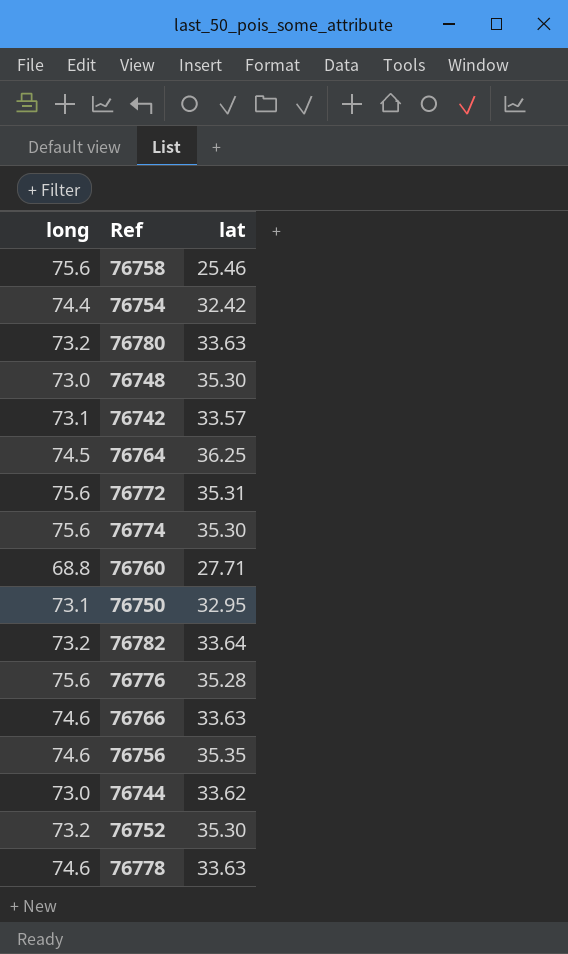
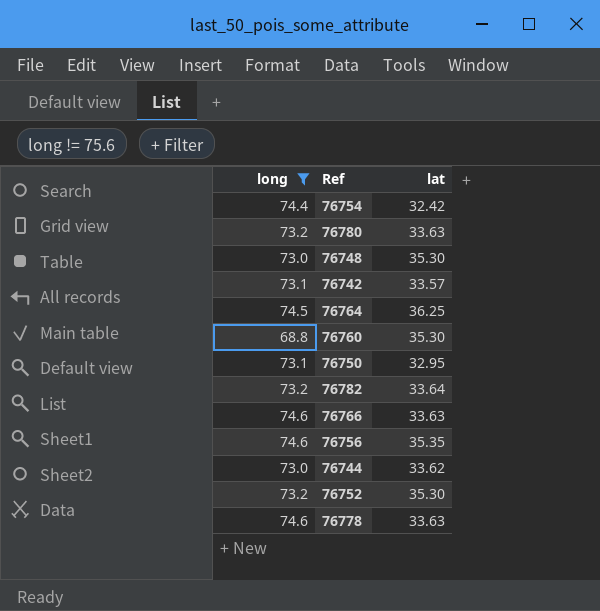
filter: none -> long != 75.6
76760 | lat: 27.71 -> 35.30

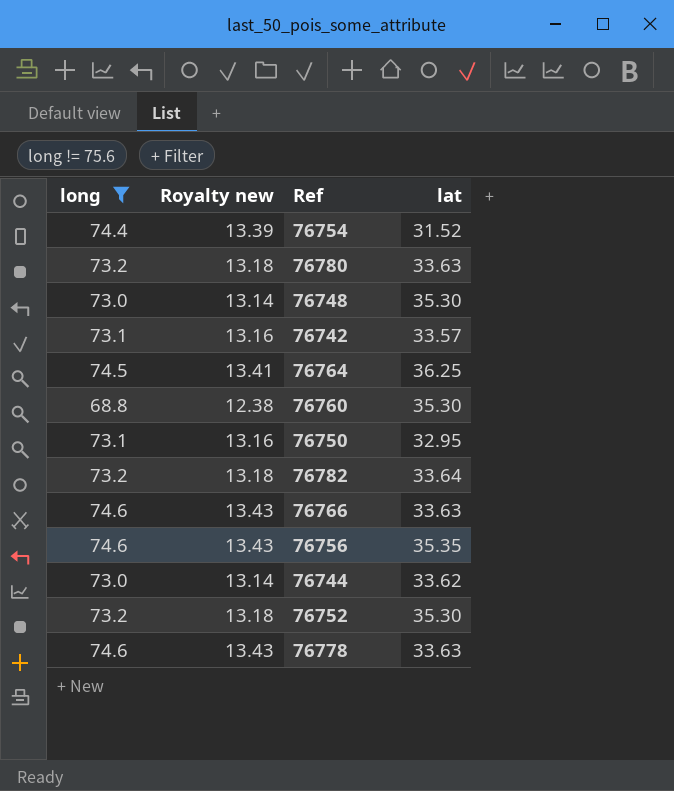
column Royalty new | formula: none -> [long] * 0.18
76754 | lat: 32.42 -> 31.52

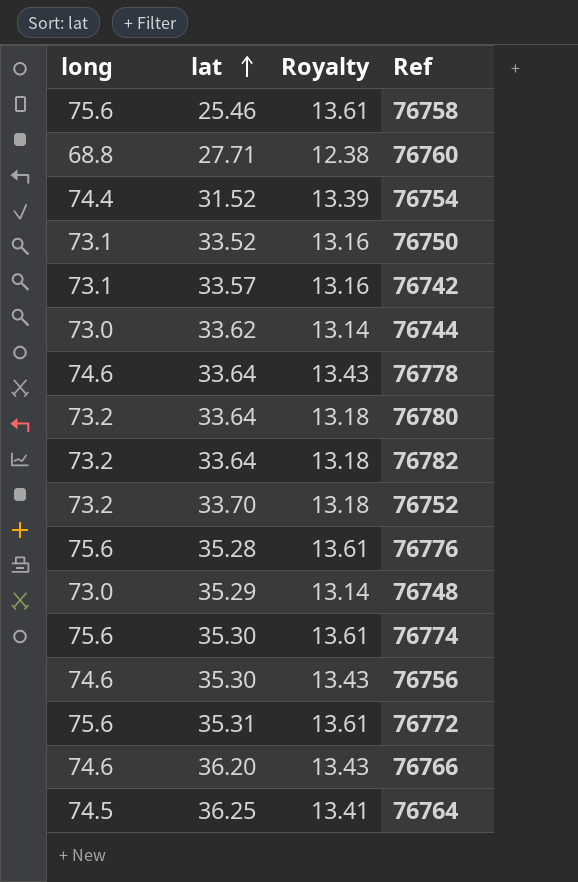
filter: long != 75.6 -> none
row order: none -> lat ascending
column lat | position: 4 -> 2
column name: Royalty new -> Royalty
76760 | lat: 35.30 -> 27.71
76750 | lat: 32.95 -> 33.52
76778 | lat: 33.63 -> 33.64
76780 | lat: 33.63 -> 33.64
76752 | lat: 35.30 -> 33.70
76748 | lat: 35.30 -> 35.29
76756 | lat: 35.35 -> 35.30
76766 | lat: 33.63 -> 36.20

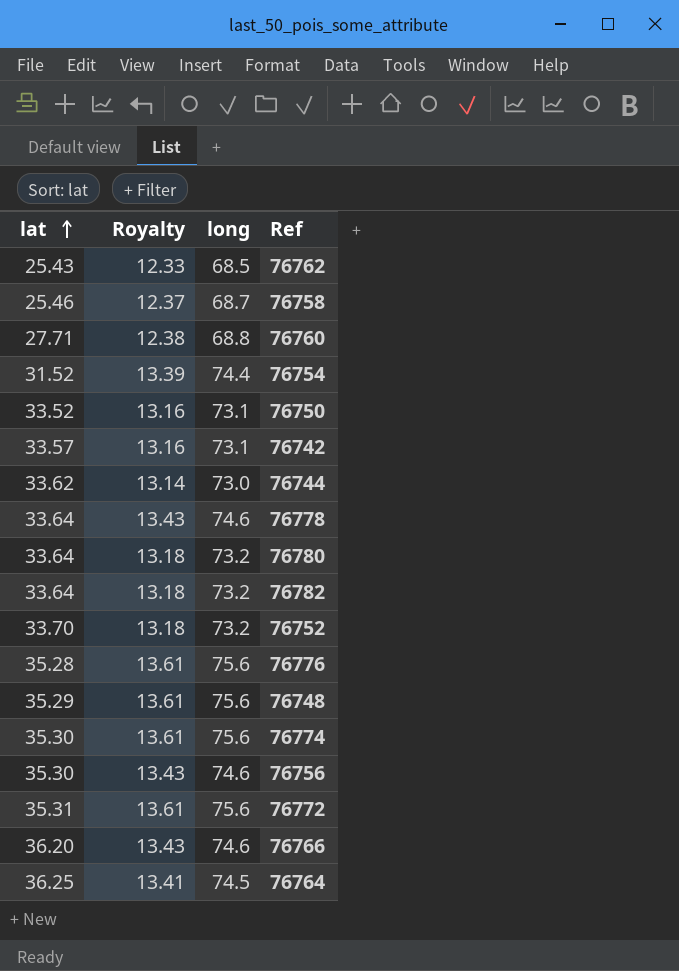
column long | position: 1 -> 3
row 76762: none -> 25.43 | 12.33 | 68.5
76758 | Royalty: 13.61 -> 12.37
76758 | long: 75.6 -> 68.7
76748 | Royalty: 13.14 -> 13.61
76748 | long: 73.0 -> 75.6

